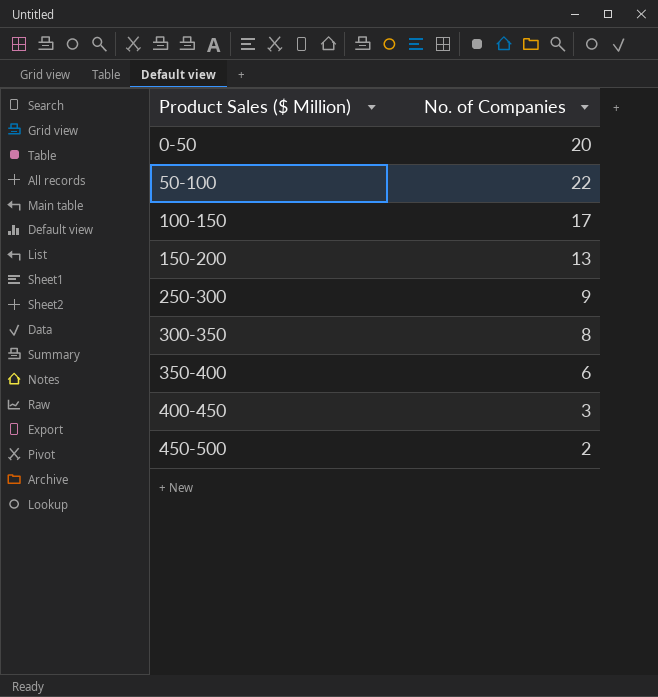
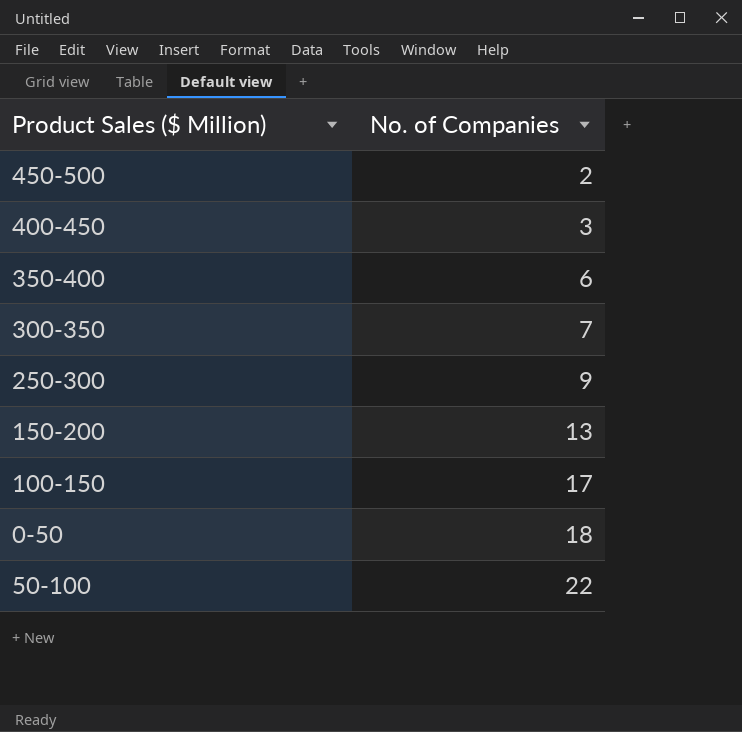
row order: Product Sales ($ Million) ascending -> No. of Companies ascending
300-350 | No. of Companies: 8 -> 7
0-50 | No. of Companies: 20 -> 18

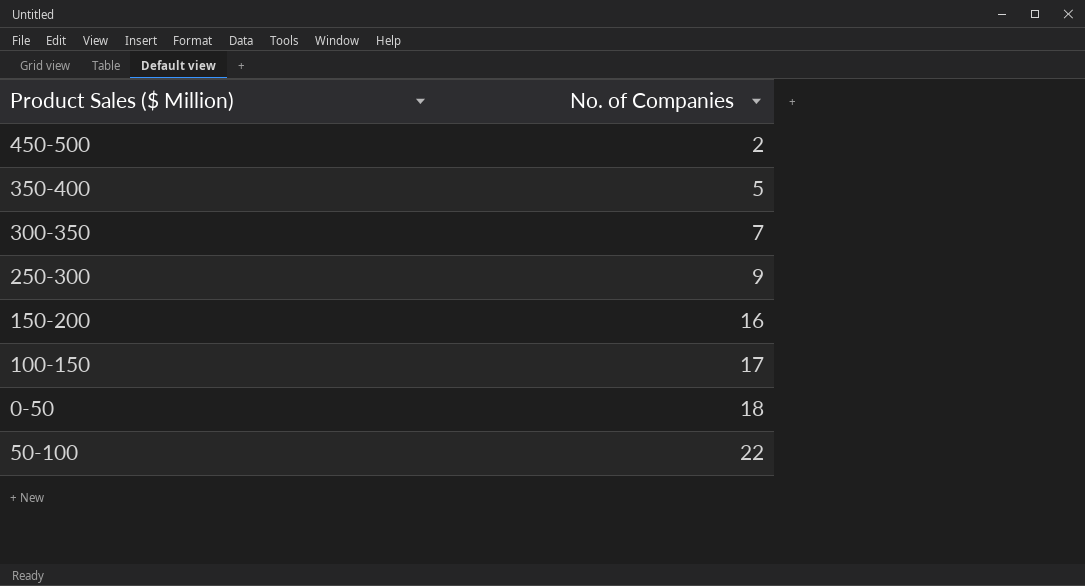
row 400-450: 3 -> none
350-400 | No. of Companies: 6 -> 5
150-200 | No. of Companies: 13 -> 16

